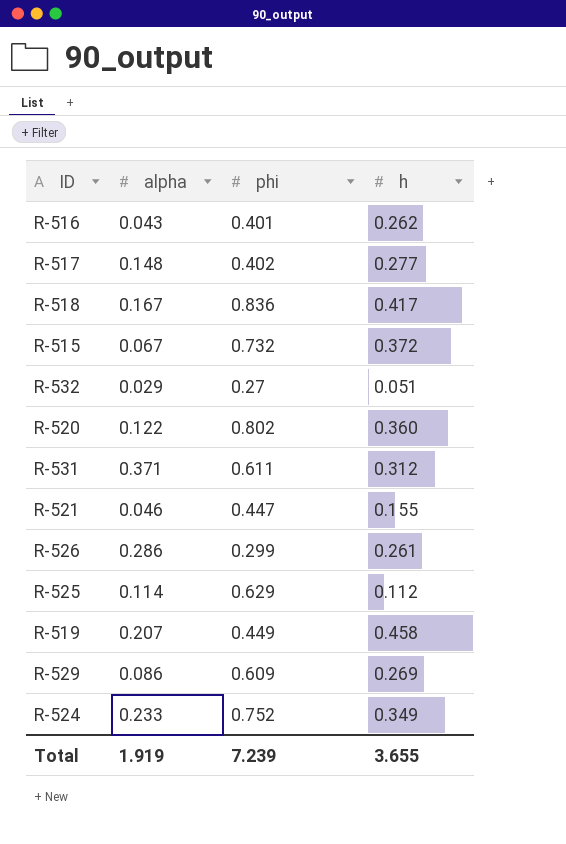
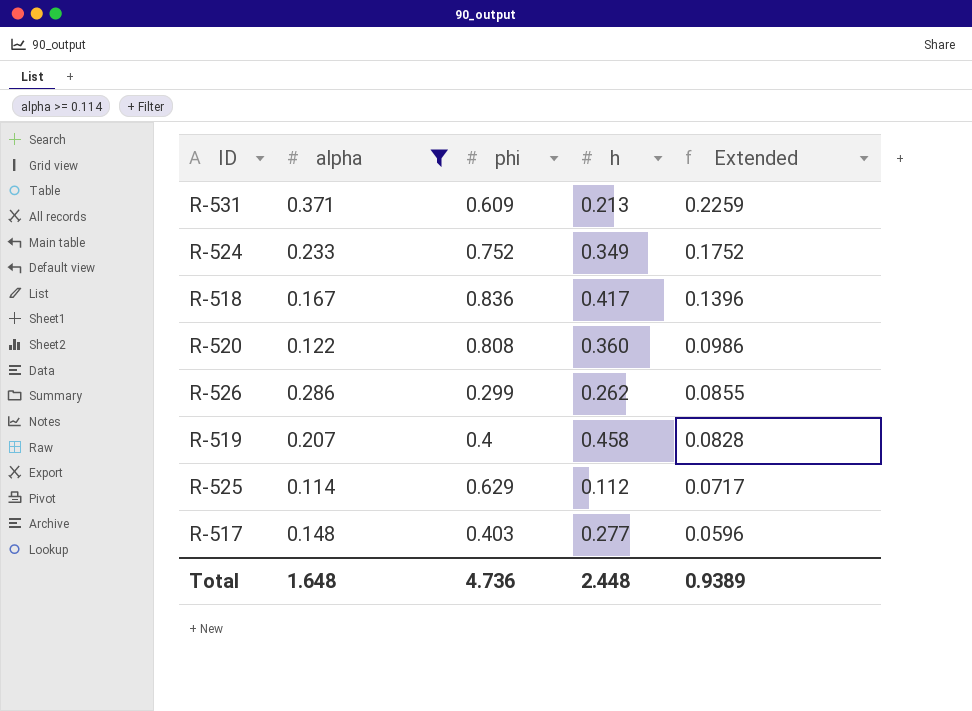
filter: none -> alpha >= 0.114
row order: none -> Extended descending
column Extended | formula: none -> [alpha] * [phi]
R-531 | phi: 0.611 -> 0.609
R-531 | h: 0.312 -> 0.213
R-520 | phi: 0.802 -> 0.808
R-526 | h: 0.261 -> 0.262
R-519 | phi: 0.449 -> 0.4
R-517 | phi: 0.402 -> 0.403
Total | alpha: 1.919 -> 1.648
Total | phi: 7.239 -> 4.736
Total | h: 3.655 -> 2.448

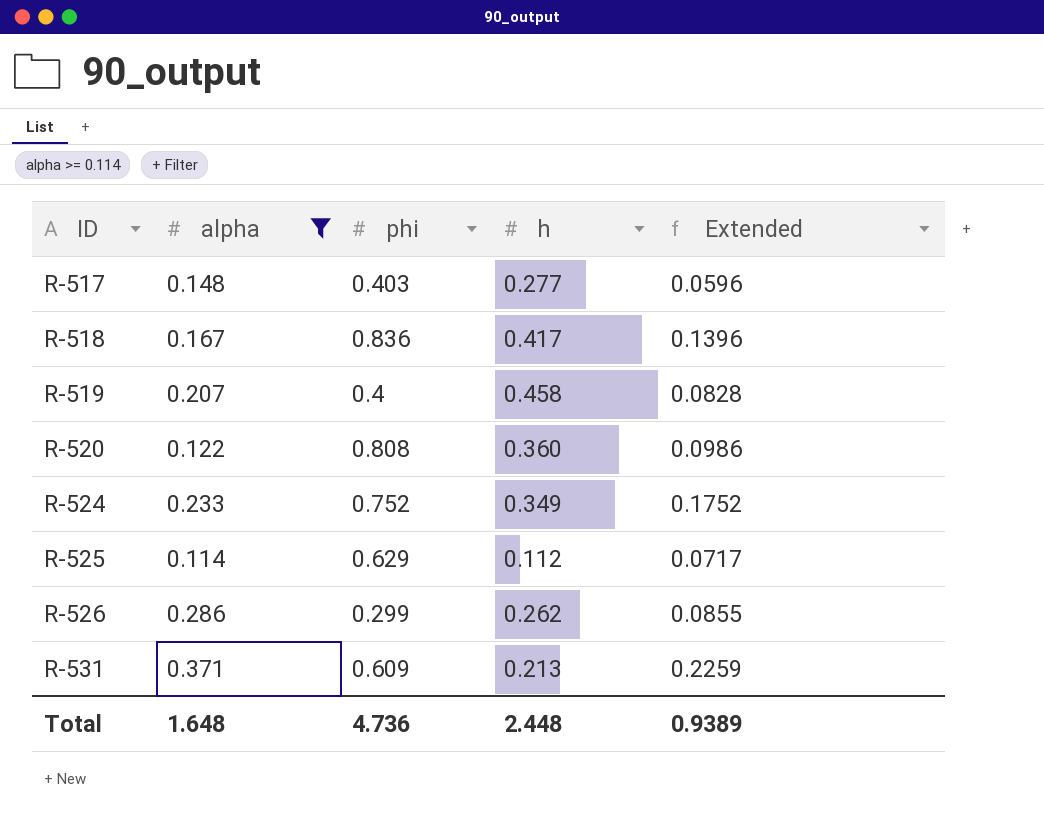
row order: Extended descending -> ID ascending

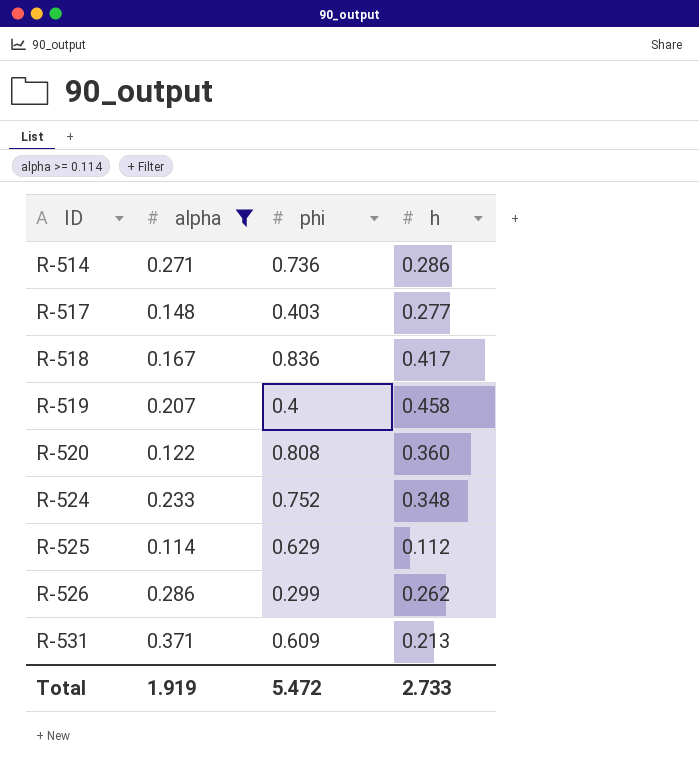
column Extended | formula: [alpha] * [phi] -> none
row R-514: none -> 0.271 | 0.736 | 0.286
R-524 | h: 0.349 -> 0.348
Total | alpha: 1.648 -> 1.919
Total | phi: 4.736 -> 5.472
Total | h: 2.448 -> 2.733

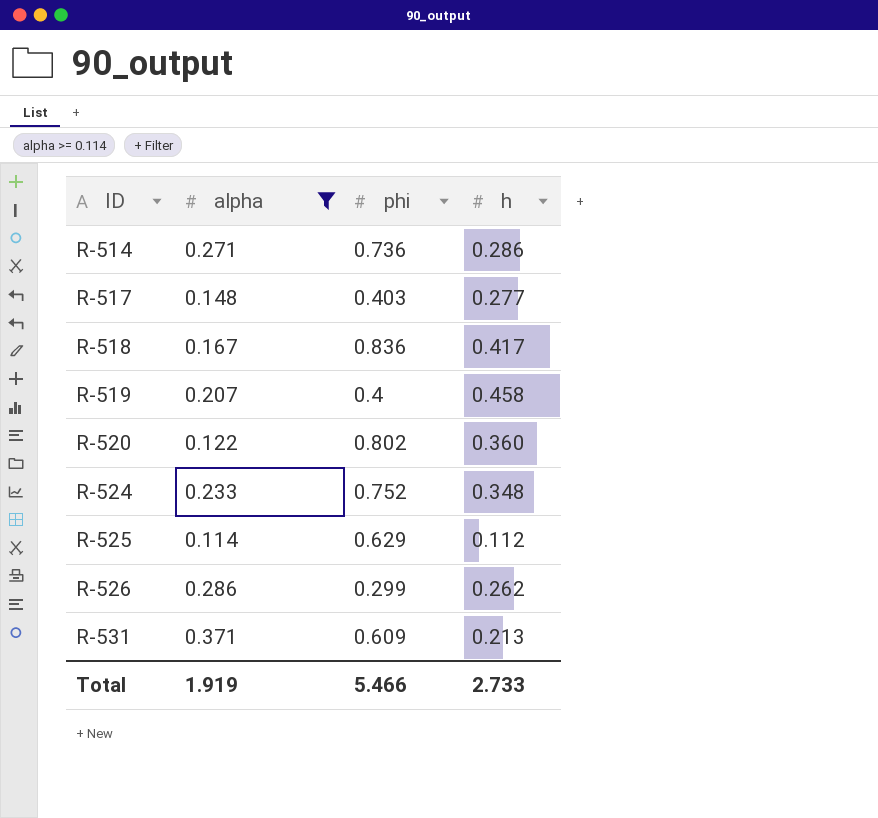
R-520 | phi: 0.808 -> 0.802
Total | phi: 5.472 -> 5.466

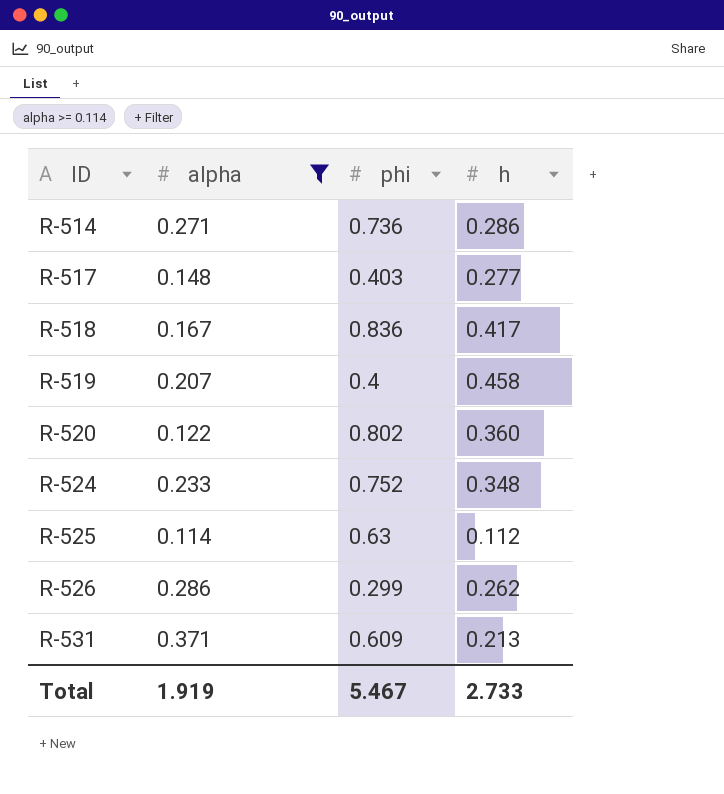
R-525 | phi: 0.629 -> 0.63
Total | phi: 5.466 -> 5.467

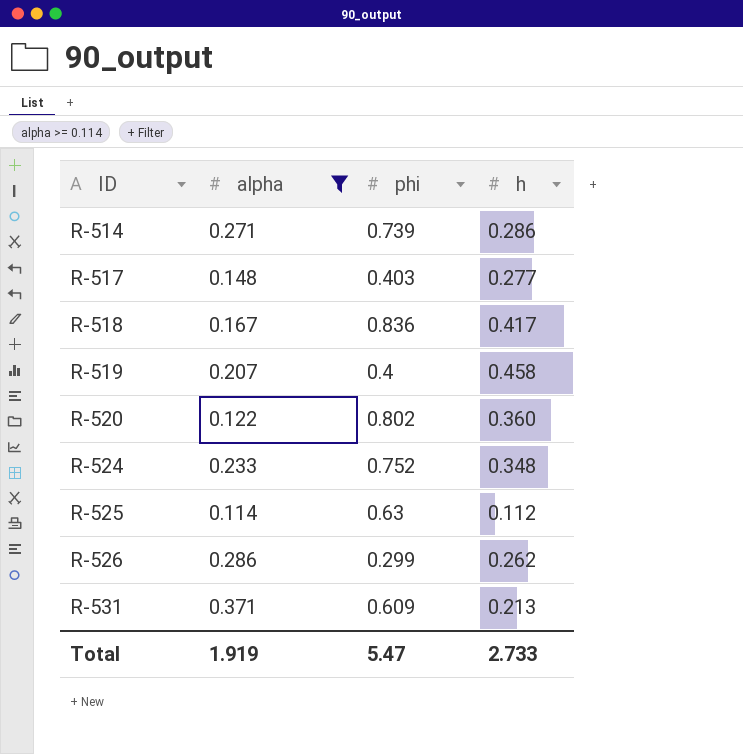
R-514 | phi: 0.736 -> 0.739
Total | phi: 5.467 -> 5.47

